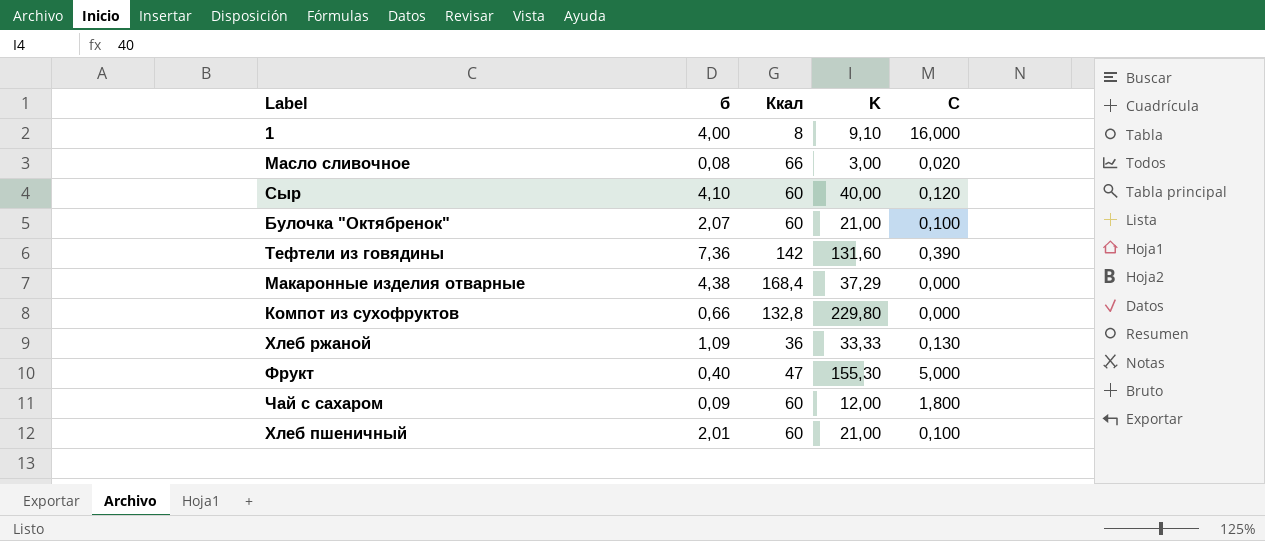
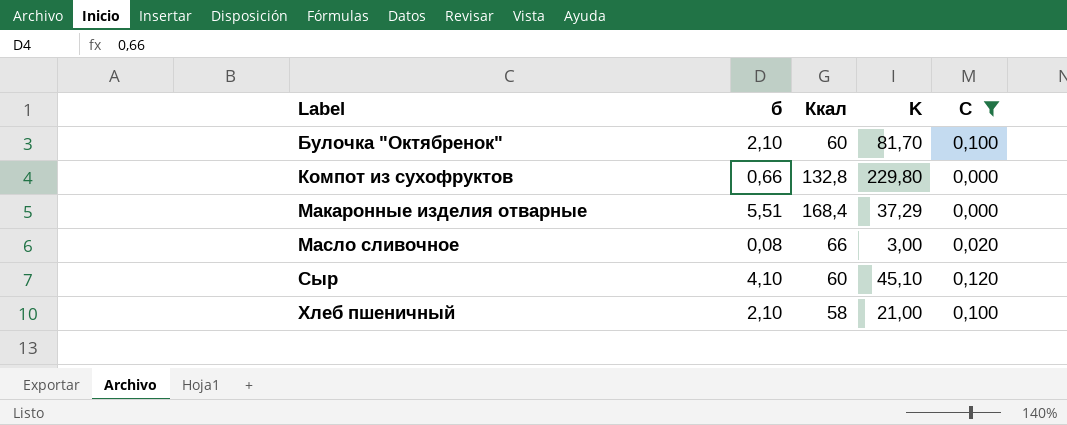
filter: none -> C <= 0,120
row order: none -> Label ascending
Булочка "Октябренок" | б: 2,07 -> 2,10
Булочка "Октябренок" | K: 21,00 -> 81,70
Макаронные изделия отварные | б: 4,38 -> 5,51
Сыр | K: 40,00 -> 45,10
Хлеб пшеничный | б: 2,01 -> 2,10
Хлеб пшеничный | Ккал: 60 -> 58

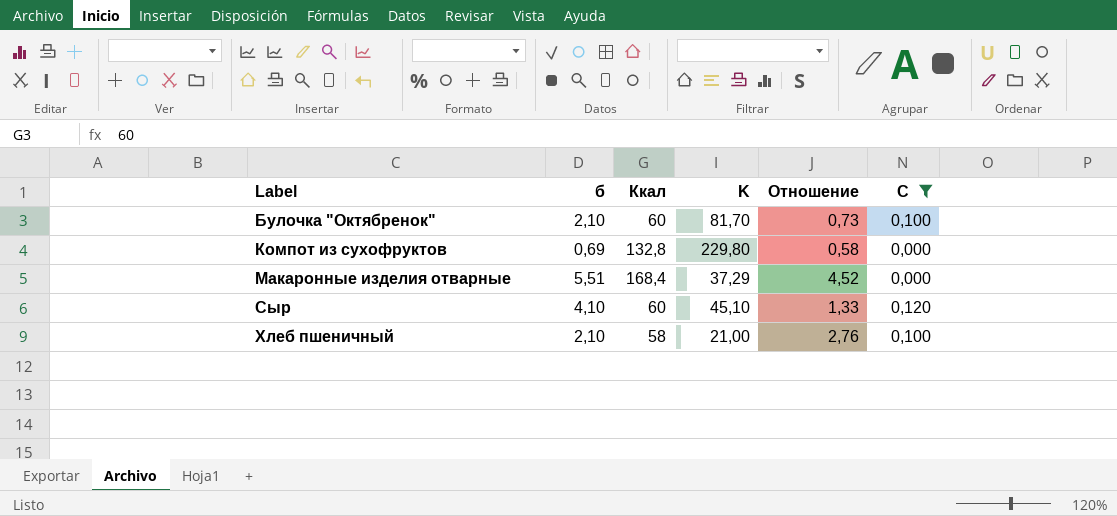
column Отношение | formula: none -> [Ккал] / [K]
row Масло сливочное: 0,08 | 66 | 3,00 | 0,020 -> none
Компот из сухофруктов | б: 0,66 -> 0,69

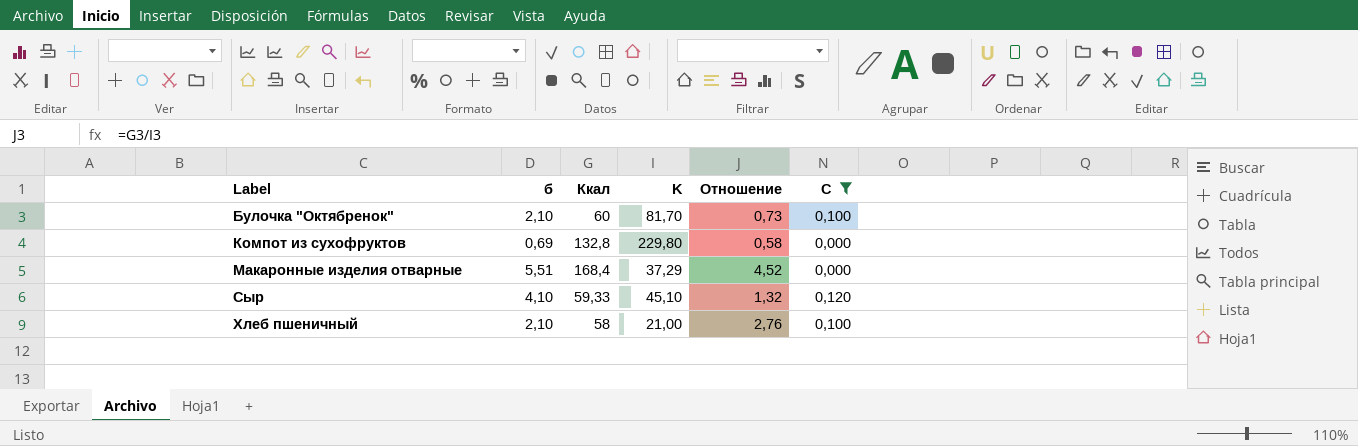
Сыр | Ккал: 60 -> 59,33
Сыр | Отношение: 1,33 -> 1,32

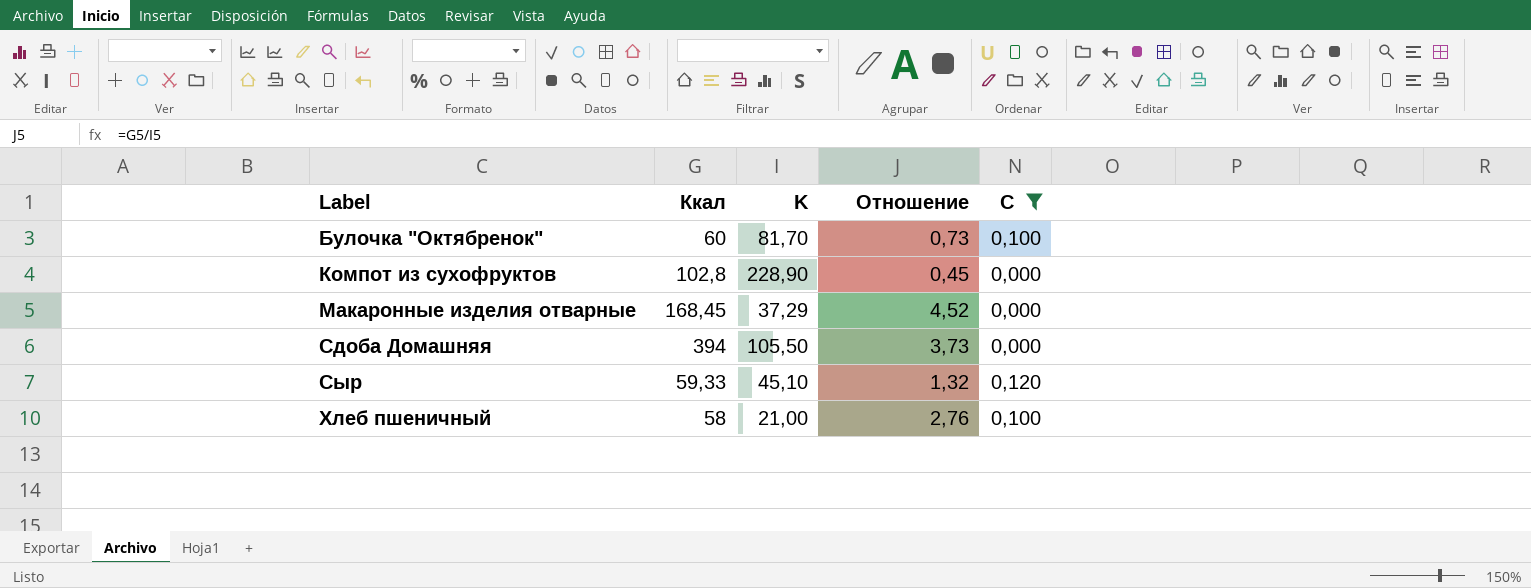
column б | position: 2 -> none
Компот из сухофруктов | Ккал: 132,8 -> 102,8
Компот из сухофруктов | K: 229,80 -> 228,90
Компот из сухофруктов | Отношение: 0,58 -> 0,45
Макаронные изделия отварные | Ккал: 168,4 -> 168,45
row Сдоба Домашняя: none -> 394 | 105,50 | 3,73 | 0,000

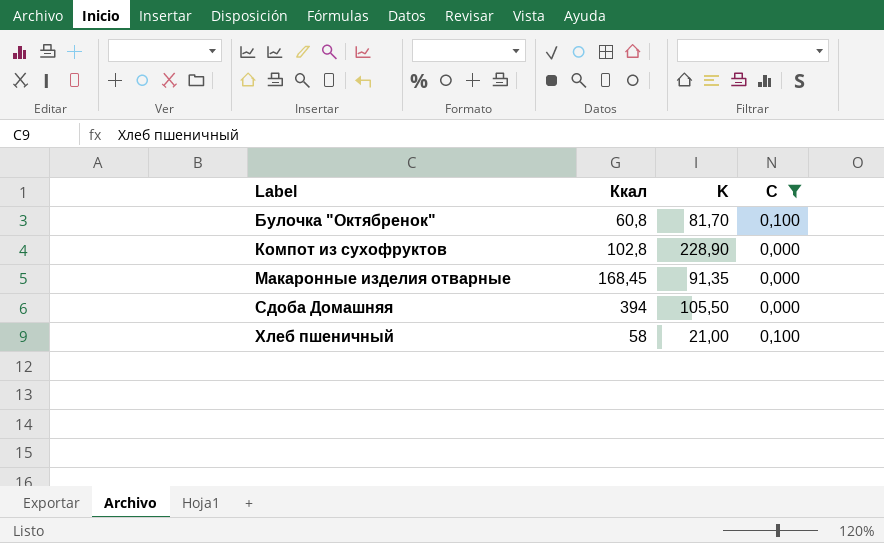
column Отношение | formula: [Ккал] / [K] -> none
row Сыр: 59,33 | 45,10 | 1,32 | 0,120 -> none
Булочка "Октябренок" | Ккал: 60 -> 60,8
Макаронные изделия отварные | K: 37,29 -> 91,35

